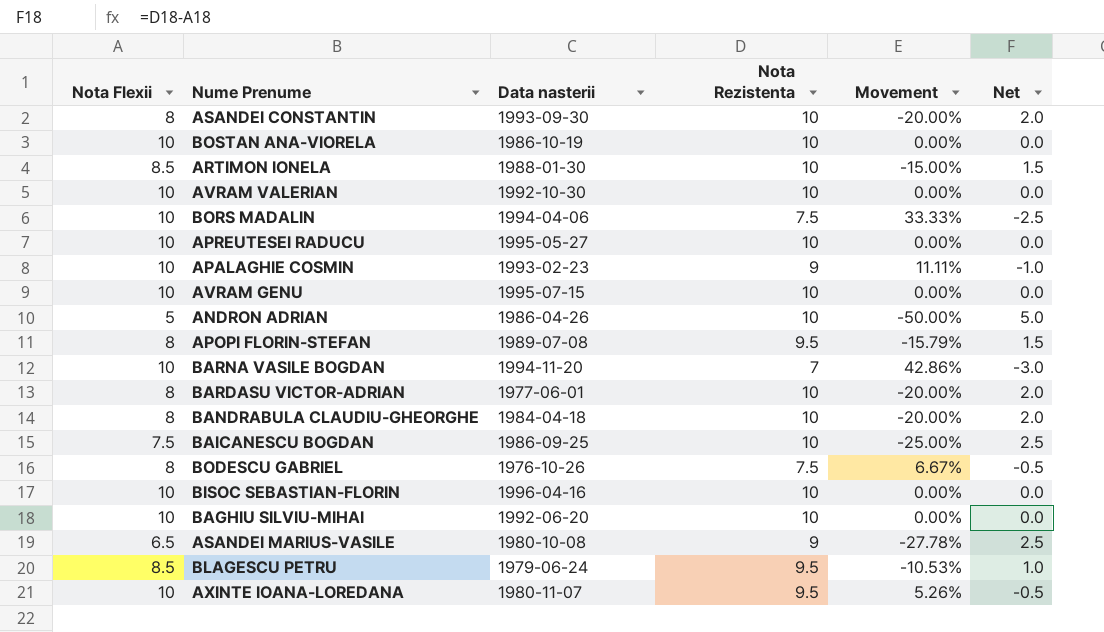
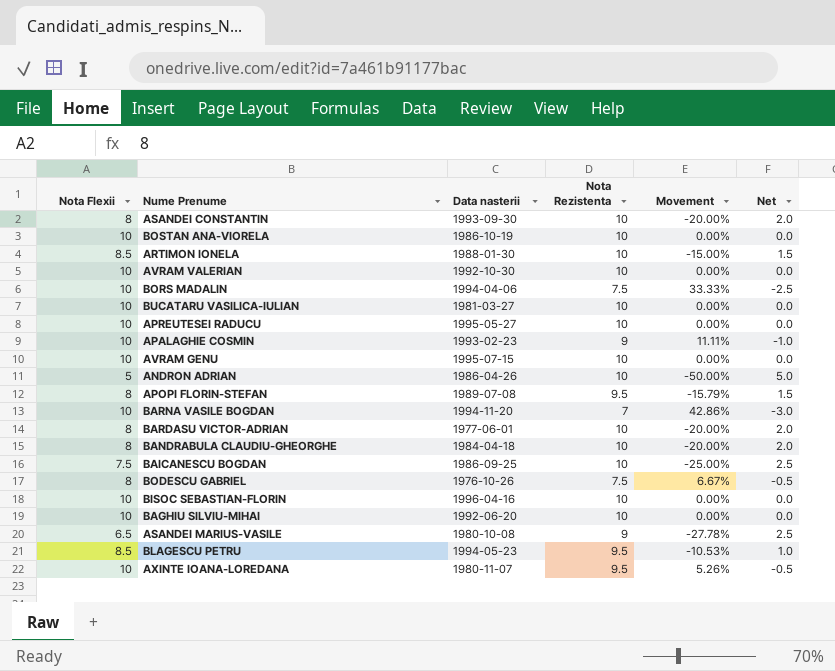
row BUCATARU VASILICA-IULIAN: none -> 10 | 1981-03-27 | 10 | 0.00% | 0.0
BLAGESCU PETRU | Data nasterii: 1979-06-24 -> 1994-05-23

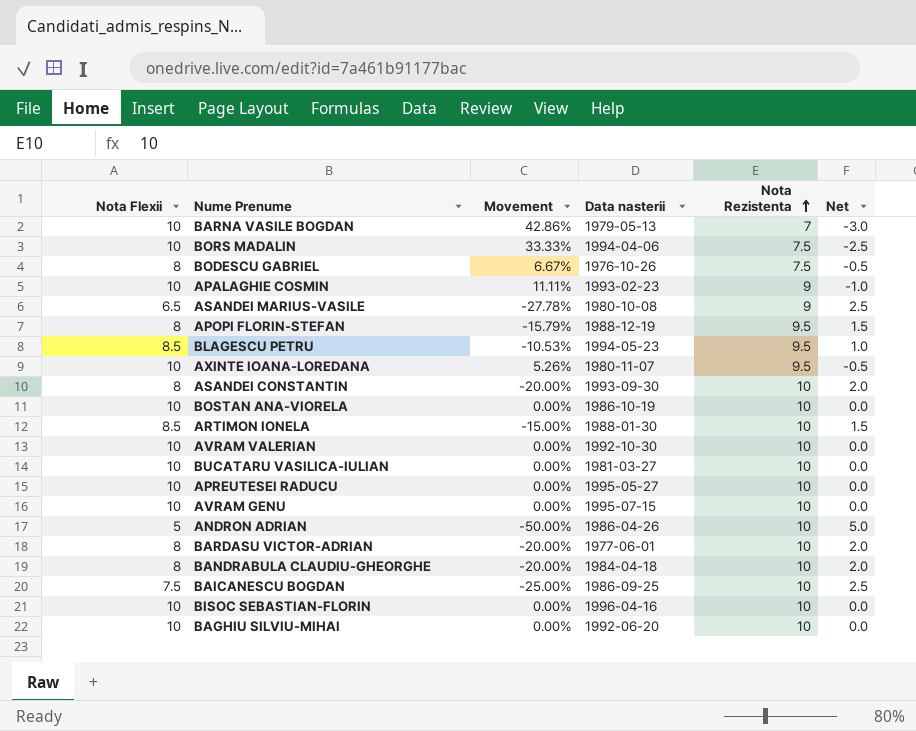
row order: none -> Nota Rezistenta ascending
column Movement | position: 5 -> 3
BARNA VASILE BOGDAN | Data nasterii: 1994-11-20 -> 1979-05-13
APOPI FLORIN-STEFAN | Data nasterii: 1989-07-08 -> 1988-12-19

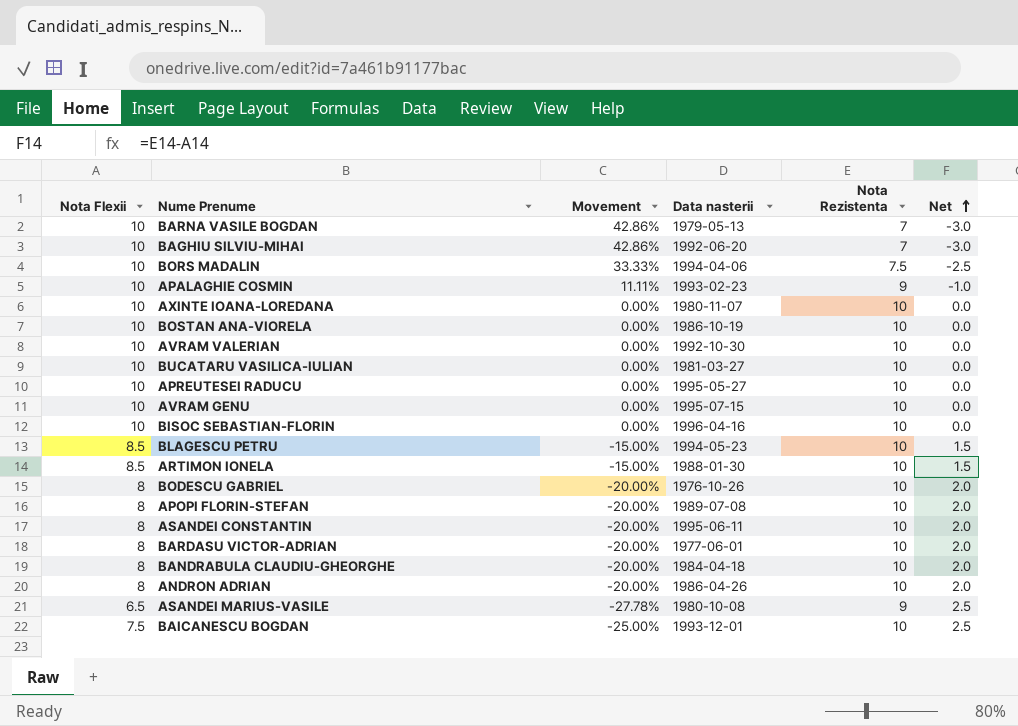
row order: Nota Rezistenta ascending -> Net ascending
BAGHIU SILVIU-MIHAI | Movement: 0.00% -> 42.86%
BAGHIU SILVIU-MIHAI | Nota Rezistenta: 10 -> 7
BAGHIU SILVIU-MIHAI | Net: 0.0 -> -3.0
AXINTE IOANA-LOREDANA | Movement: 5.26% -> 0.00%
AXINTE IOANA-LOREDANA | Nota Rezistenta: 9.5 -> 10
AXINTE IOANA-LOREDANA | Net: -0.5 -> 0.0
BLAGESCU PETRU | Movement: -10.53% -> -15.00%
BLAGESCU PETRU | Nota Rezistenta: 9.5 -> 10
BLAGESCU PETRU | Net: 1.0 -> 1.5
BODESCU GABRIEL | Movement: 6.67% -> -20.00%
BODESCU GABRIEL | Nota Rezistenta: 7.5 -> 10
BODESCU GABRIEL | Net: -0.5 -> 2.0
APOPI FLORIN-STEFAN | Movement: -15.79% -> -20.00%
APOPI FLORIN-STEFAN | Data nasterii: 1988-12-19 -> 1989-07-08
APOPI FLORIN-STEFAN | Nota Rezistenta: 9.5 -> 10
APOPI FLORIN-STEFAN | Net: 1.5 -> 2.0
ASANDEI CONSTANTIN | Data nasterii: 1993-09-30 -> 1995-06-11
ANDRON ADRIAN | Nota Flexii: 5 -> 8
ANDRON ADRIAN | Movement: -50.00% -> -20.00%
ANDRON ADRIAN | Net: 5.0 -> 2.0
BAICANESCU BOGDAN | Data nasterii: 1986-09-25 -> 1993-12-01

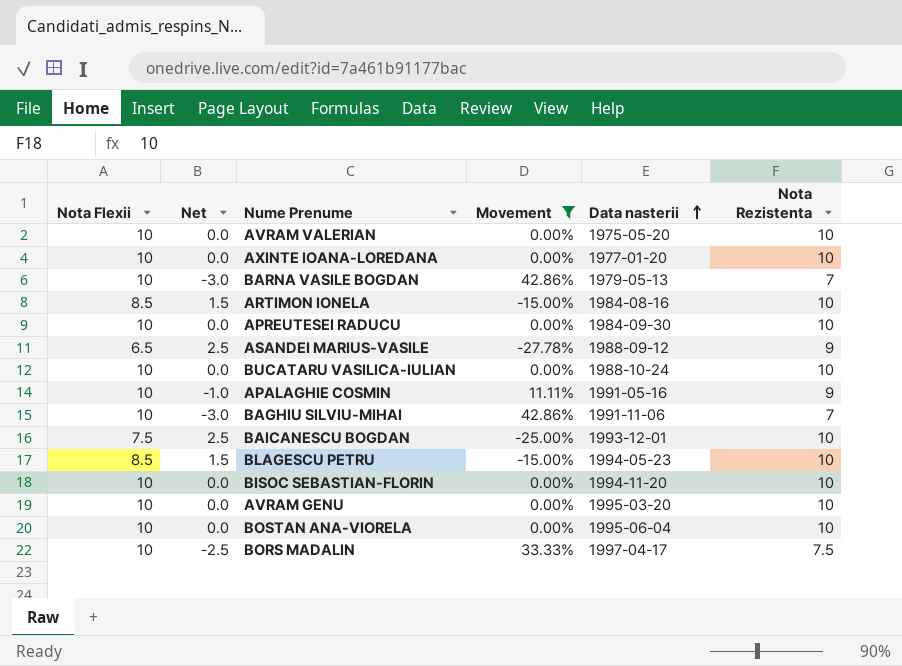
filter: none -> Movement != -20.00%
row order: Net ascending -> Data nasterii ascending
column Net | position: 6 -> 2
AVRAM VALERIAN | Data nasterii: 1992-10-30 -> 1975-05-20
AXINTE IOANA-LOREDANA | Data nasterii: 1980-11-07 -> 1977-01-20
ARTIMON IONELA | Data nasterii: 1988-01-30 -> 1984-08-16
APREUTESEI RADUCU | Data nasterii: 1995-05-27 -> 1984-09-30
ASANDEI MARIUS-VASILE | Data nasterii: 1980-10-08 -> 1988-09-12
BUCATARU VASILICA-IULIAN | Data nasterii: 1981-03-27 -> 1988-10-24
APALAGHIE COSMIN | Data nasterii: 1993-02-23 -> 1991-05-16
BAGHIU SILVIU-MIHAI | Data nasterii: 1992-06-20 -> 1991-11-06
BISOC SEBASTIAN-FLORIN | Data nasterii: 1996-04-16 -> 1994-11-20
AVRAM GENU | Data nasterii: 1995-07-15 -> 1995-03-20
BOSTAN ANA-VIORELA | Data nasterii: 1986-10-19 -> 1995-06-04
BORS MADALIN | Data nasterii: 1994-04-06 -> 1997-04-17

